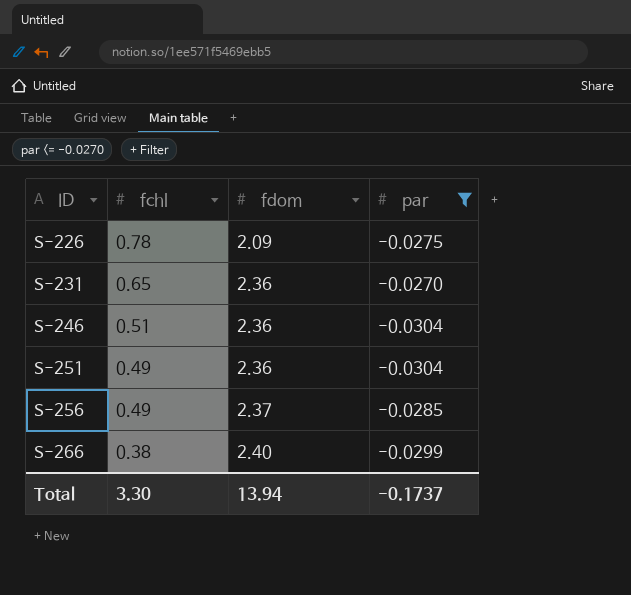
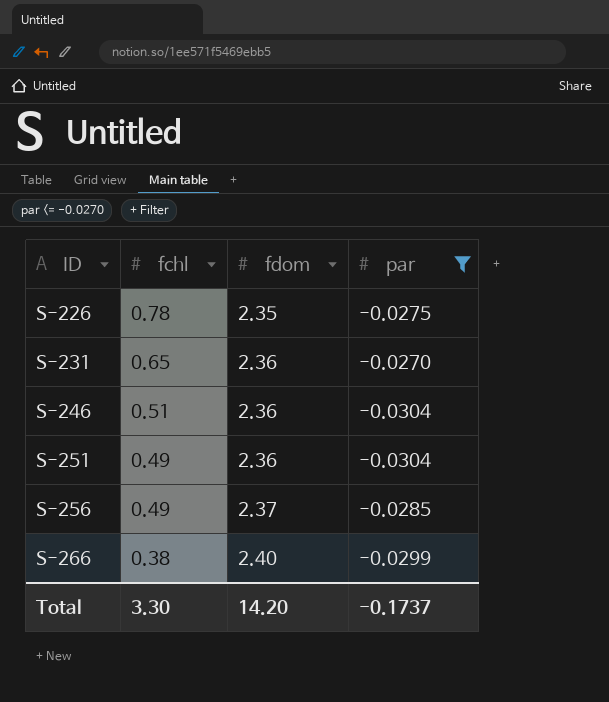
S-226 | fdom: 2.09 -> 2.35
Total | fdom: 13.94 -> 14.20

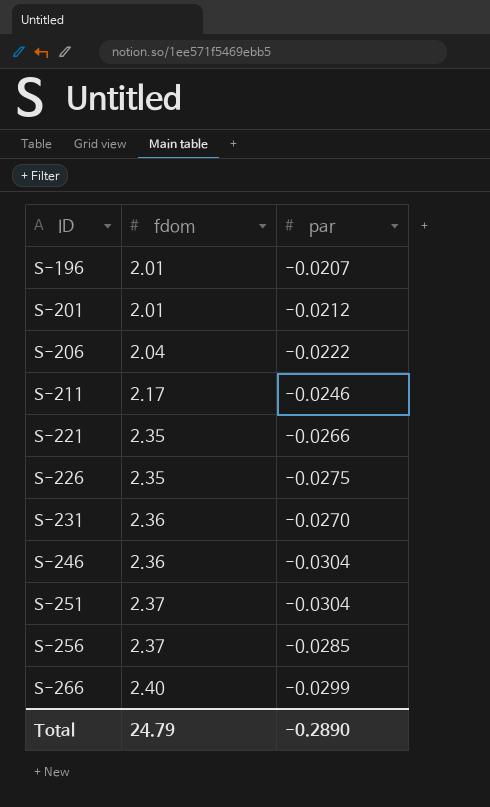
filter: par <= -0.0270 -> none
column fchl | position: 2 -> none
S-251 | fdom: 2.36 -> 2.37
Total | fdom: 14.20 -> 24.79
Total | par: -0.1737 -> -0.2890

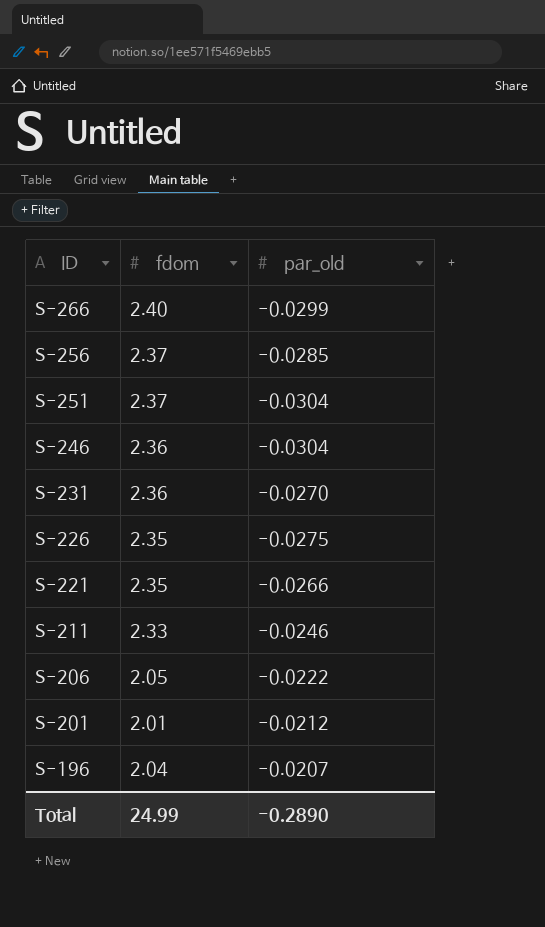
row order: ID ascending -> ID descending
column name: par -> par_old
S-211 | fdom: 2.17 -> 2.33
S-206 | fdom: 2.04 -> 2.05
S-196 | fdom: 2.01 -> 2.04
Total | fdom: 24.79 -> 24.99

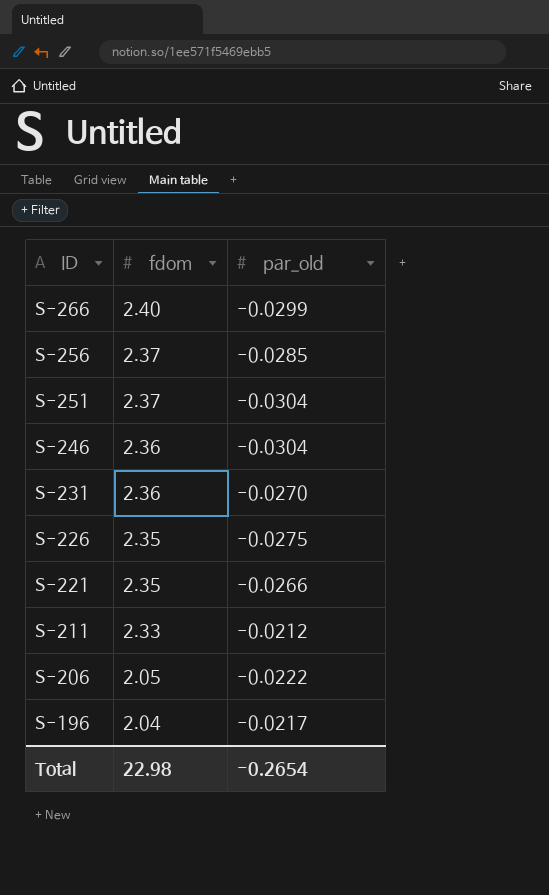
row S-201: 2.01 | -0.0212 -> none
S-211 | par_old: -0.0246 -> -0.0212
S-196 | par_old: -0.0207 -> -0.0217
Total | fdom: 24.99 -> 22.98
Total | par_old: -0.2890 -> -0.2654

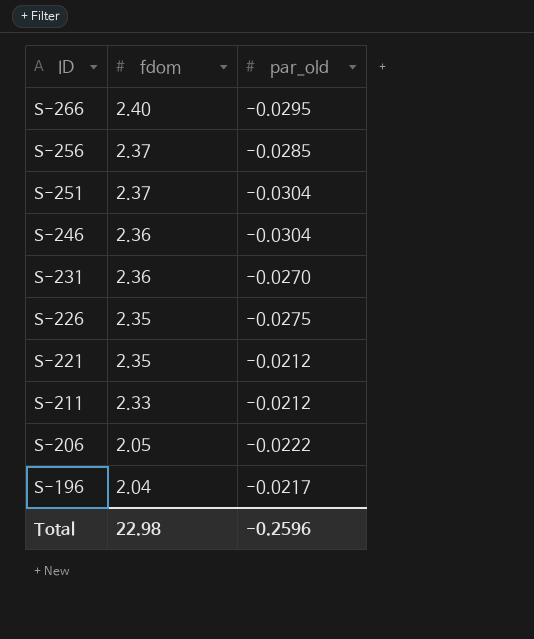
S-266 | par_old: -0.0299 -> -0.0295
S-221 | par_old: -0.0266 -> -0.0212
Total | par_old: -0.2654 -> -0.2596

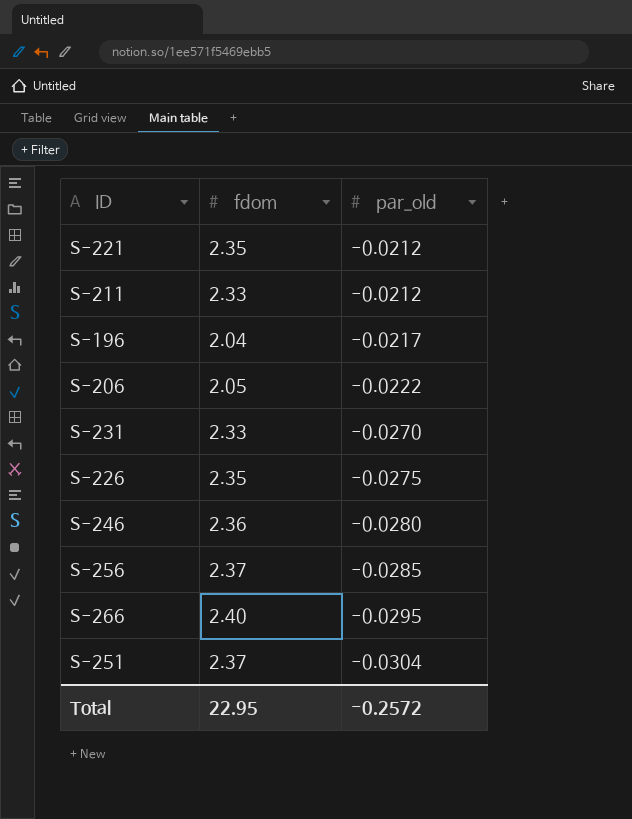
row order: ID descending -> par_old descending
S-231 | fdom: 2.36 -> 2.33
S-246 | par_old: -0.0304 -> -0.0280
Total | fdom: 22.98 -> 22.95
Total | par_old: -0.2596 -> -0.2572

